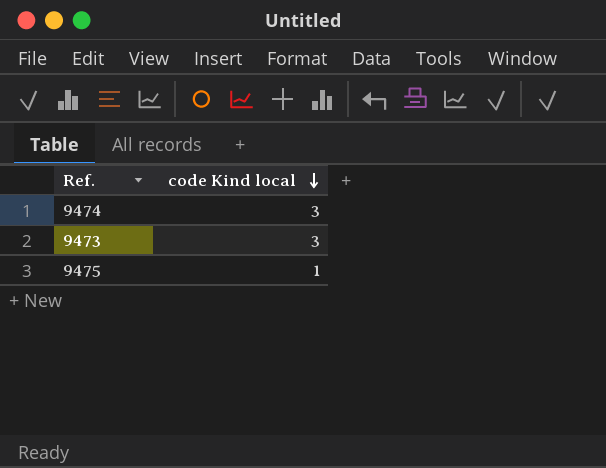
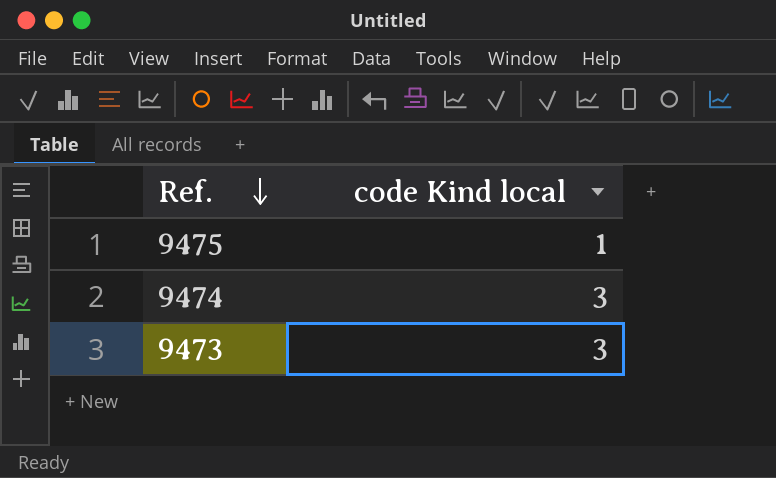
row order: code Kind local descending -> Ref. descending

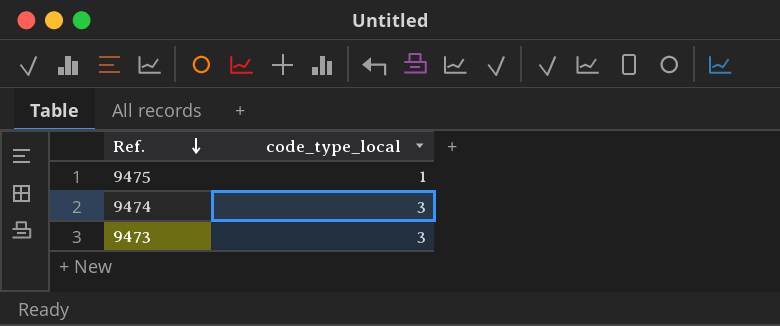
column name: code Kind local -> code_type_local

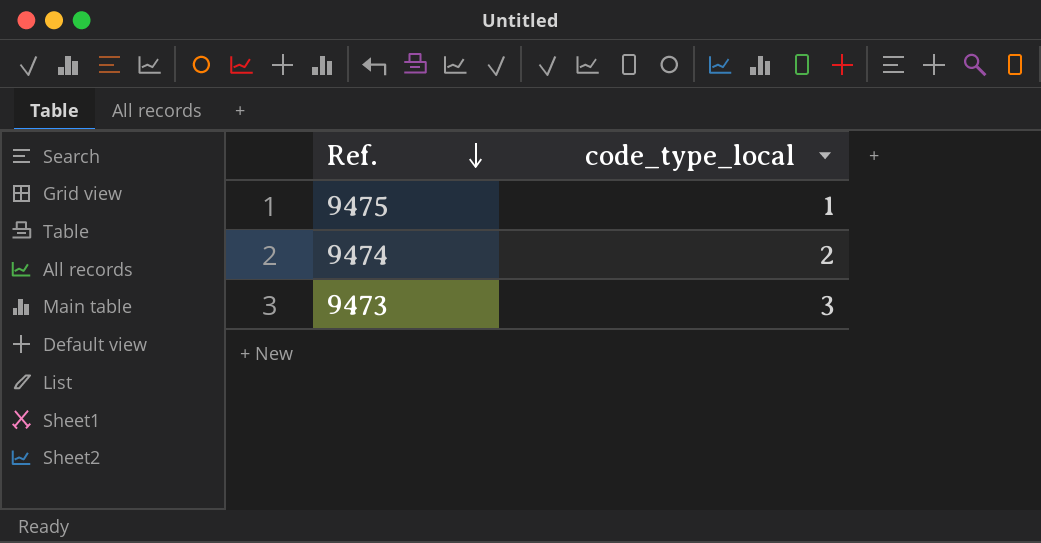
9474 | code_type_local: 3 -> 2

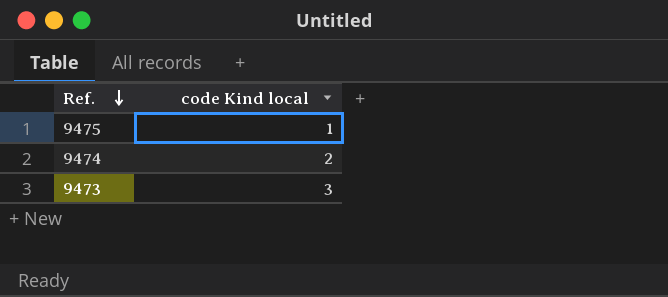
column name: code_type_local -> code Kind local

